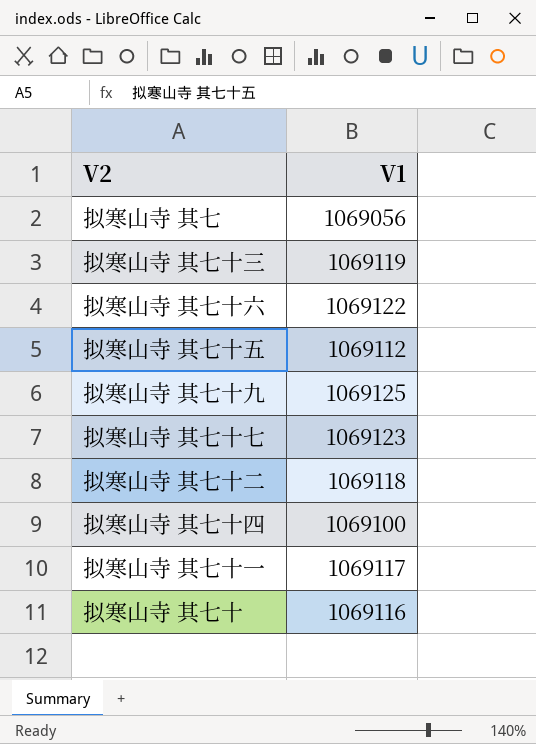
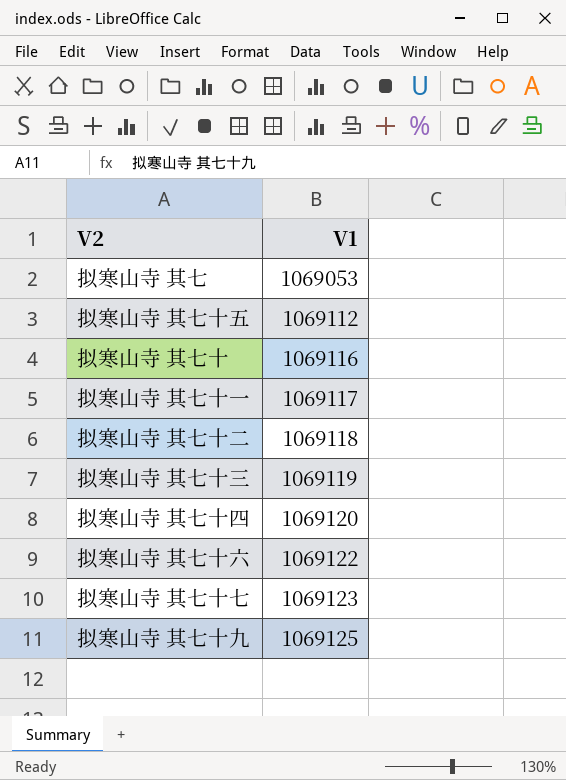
row order: none -> V1 ascending
拟寒山寺 其七 | V1: 1069056 -> 1069053
拟寒山寺 其七十四 | V1: 1069100 -> 1069120

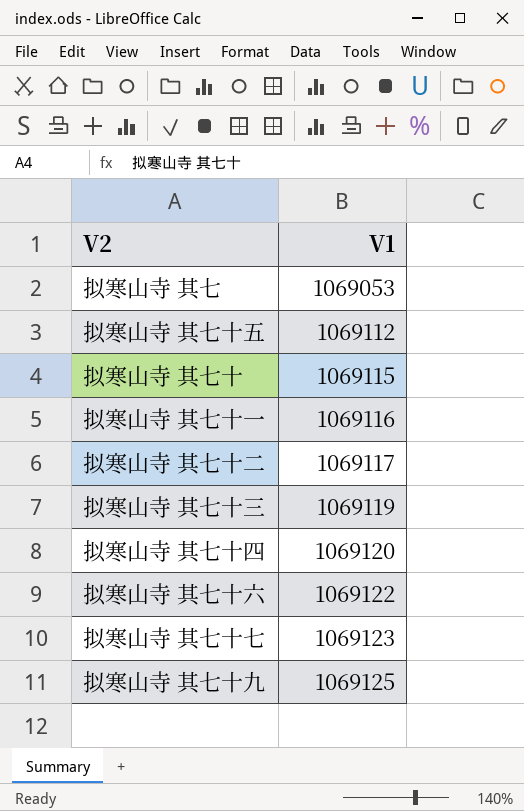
拟寒山寺 其七十 | V1: 1069116 -> 1069115
拟寒山寺 其七十一 | V1: 1069117 -> 1069116
拟寒山寺 其七十二 | V1: 1069118 -> 1069117

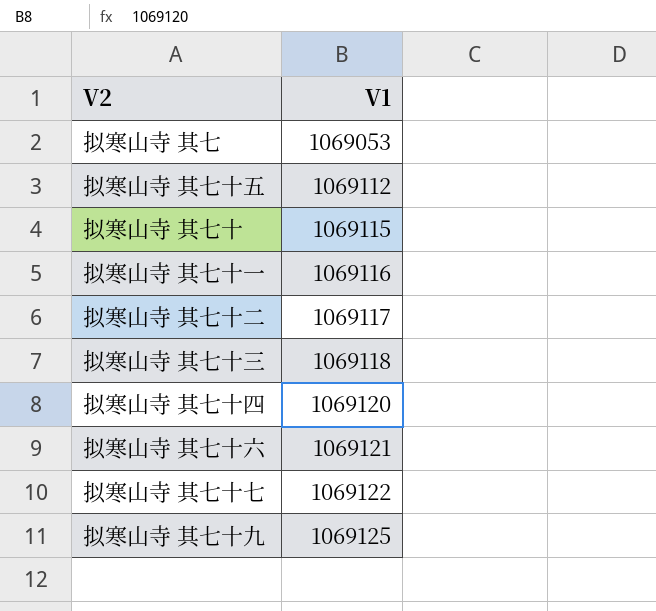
拟寒山寺 其七十三 | V1: 1069119 -> 1069118
拟寒山寺 其七十六 | V1: 1069122 -> 1069121
拟寒山寺 其七十七 | V1: 1069123 -> 1069122

